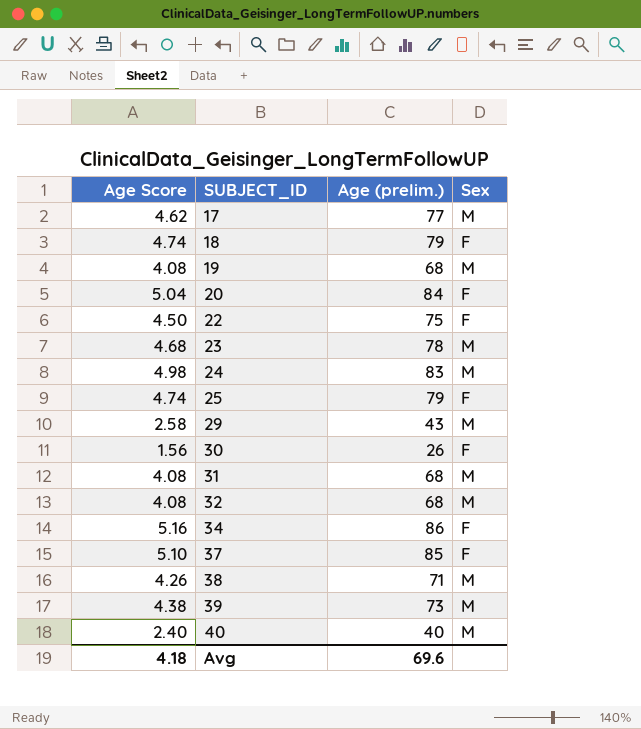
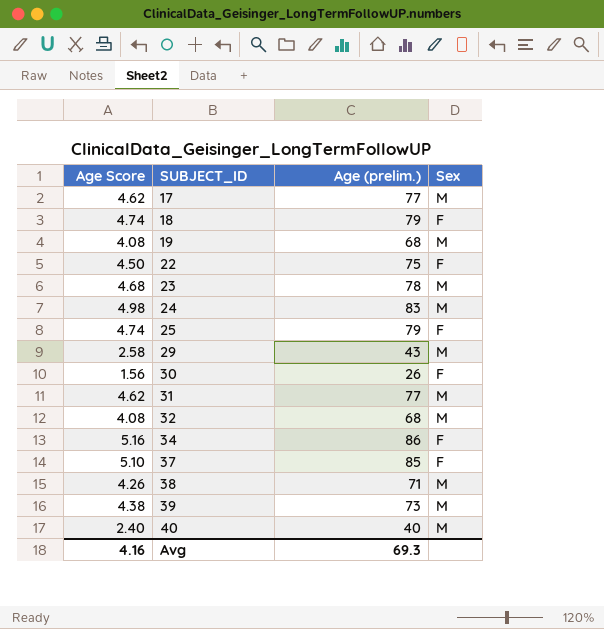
row 20: 5.04 | 84 | F -> none
31 | Age Score: 4.08 -> 4.62
31 | Age (prelim.): 68 -> 77
Avg | Age Score: 4.18 -> 4.16
Avg | Age (prelim.): 69.6 -> 69.3

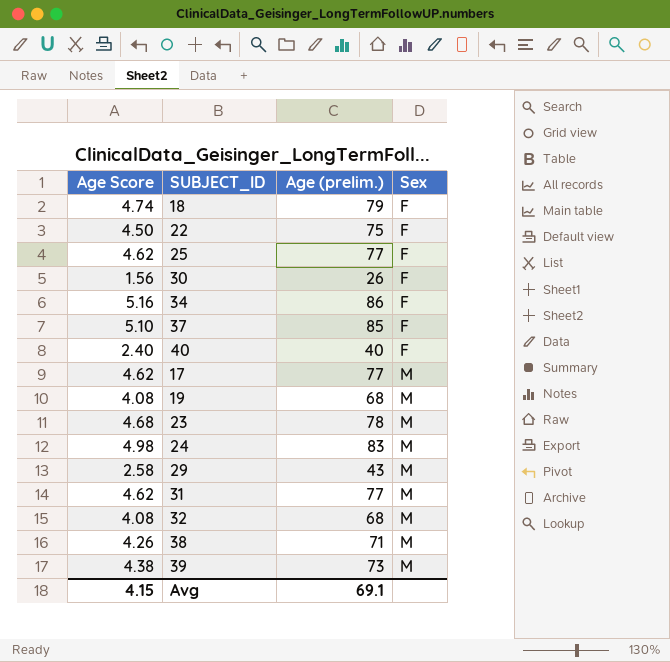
row order: SUBJECT_ID ascending -> Sex ascending
25 | Age Score: 4.74 -> 4.62
25 | Age (prelim.): 79 -> 77
40 | Sex: M -> F
Avg | Age Score: 4.16 -> 4.15
Avg | Age (prelim.): 69.3 -> 69.1

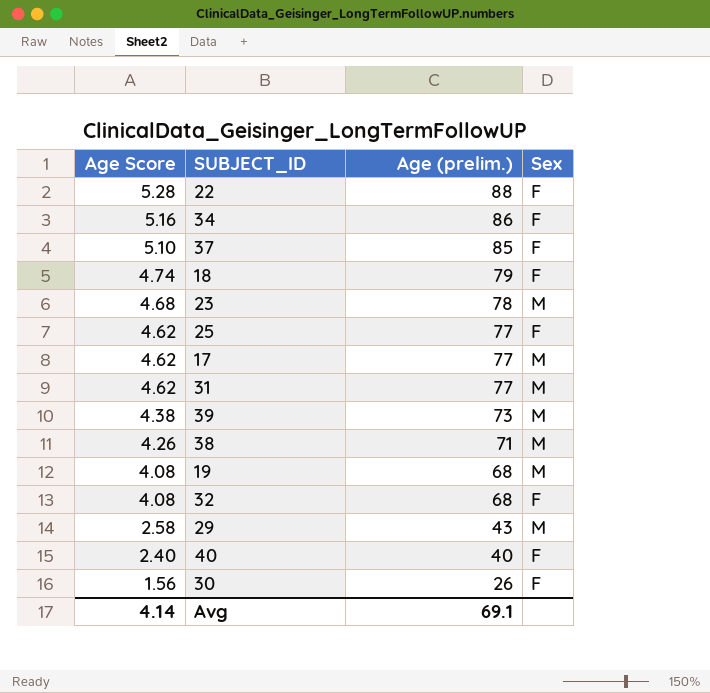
row order: Sex ascending -> Age Score descending
row 24: 4.98 | 83 | M -> none
22 | Age Score: 4.50 -> 5.28
22 | Age (prelim.): 75 -> 88
32 | Sex: M -> F
Avg | Age Score: 4.15 -> 4.14

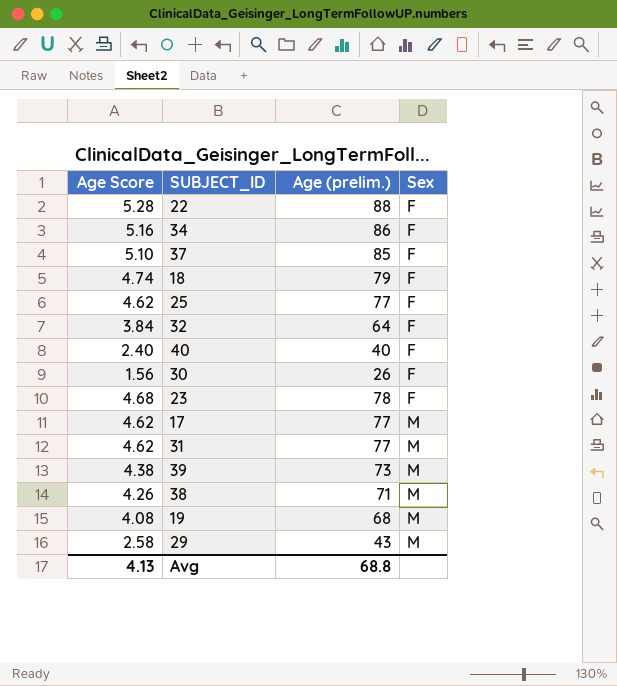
row order: Age Score descending -> Sex ascending
32 | Age Score: 4.08 -> 3.84
32 | Age (prelim.): 68 -> 64
23 | Sex: M -> F
Avg | Age Score: 4.14 -> 4.13
Avg | Age (prelim.): 69.1 -> 68.8

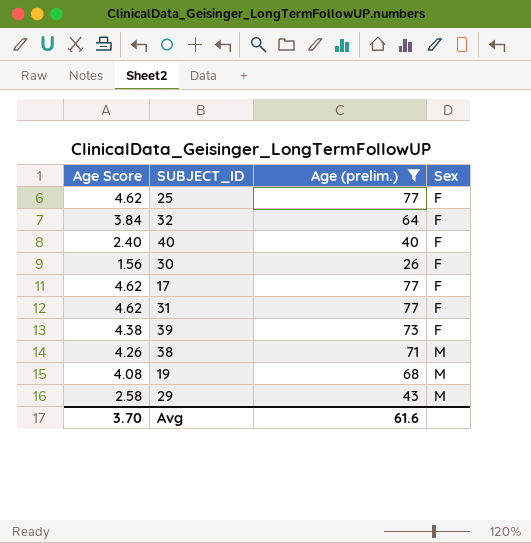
filter: none -> Age (prelim.) <= 77
17 | Sex: M -> F
31 | Sex: M -> F
39 | Sex: M -> F
Avg | Age Score: 4.13 -> 3.70
Avg | Age (prelim.): 68.8 -> 61.6

